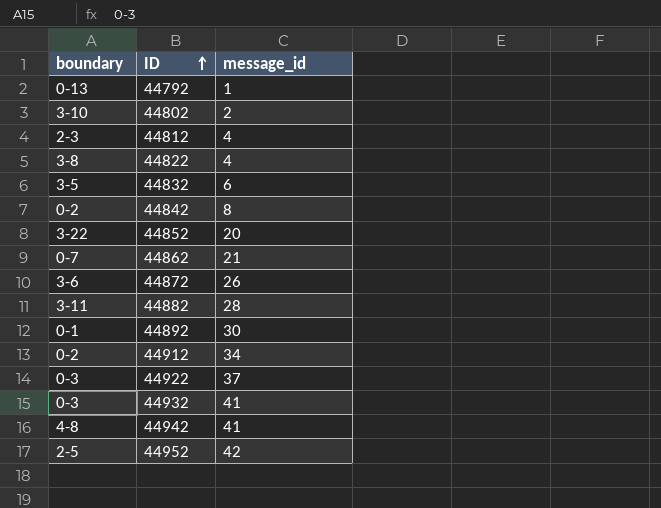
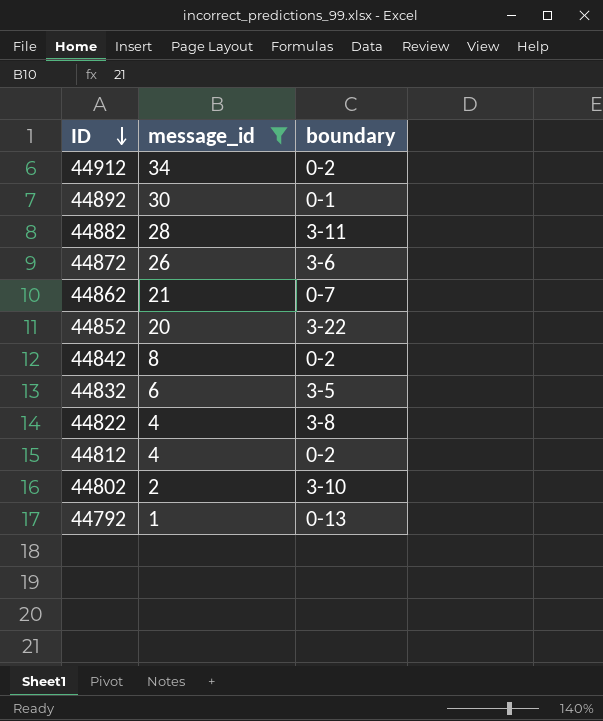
filter: none -> message_id <= 34
row order: ID ascending -> ID descending
column boundary | position: 1 -> 3
44812 | boundary: 2-3 -> 0-2

